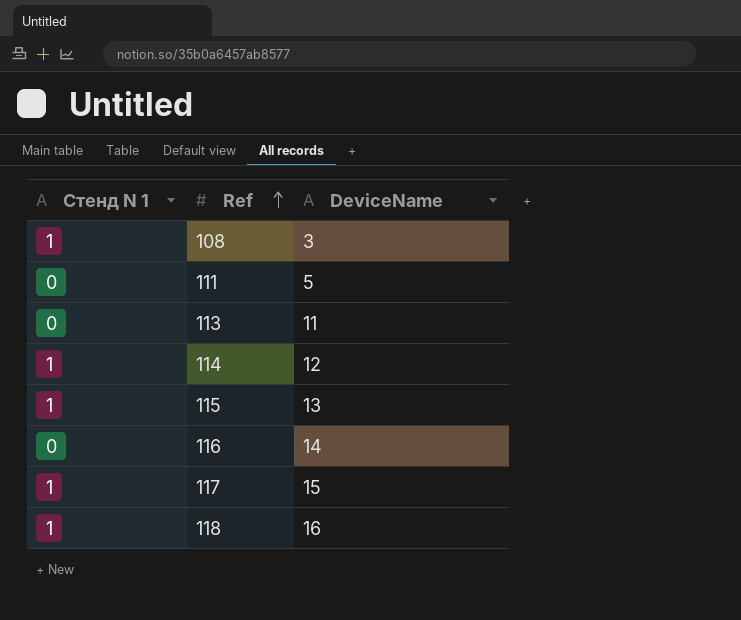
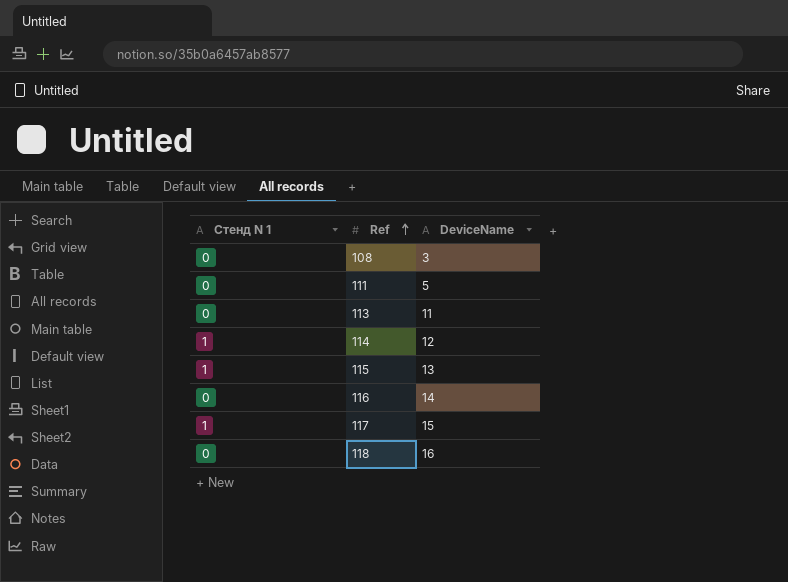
108 | Стенд N 1: 1 -> 0
118 | Стенд N 1: 1 -> 0

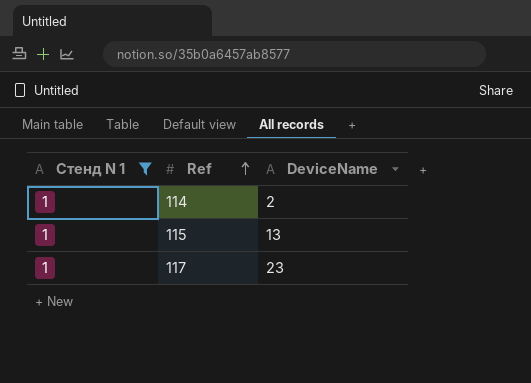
filter: none -> Стенд N 1 = 1
114 | DeviceName: 12 -> 2
117 | DeviceName: 15 -> 23

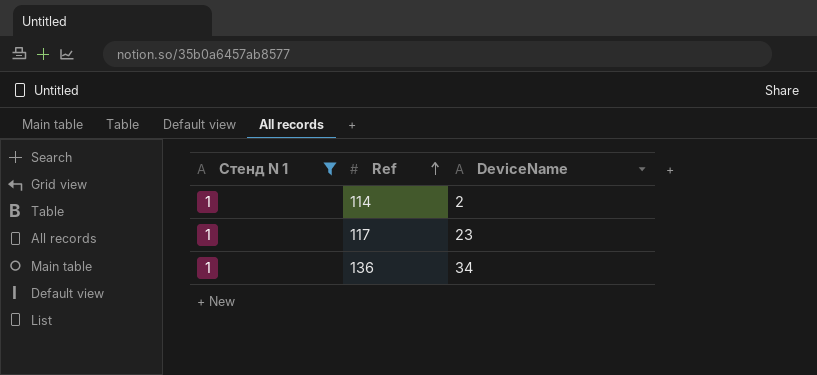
row 115: 1 | 13 -> none
row 136: none -> 1 | 34

